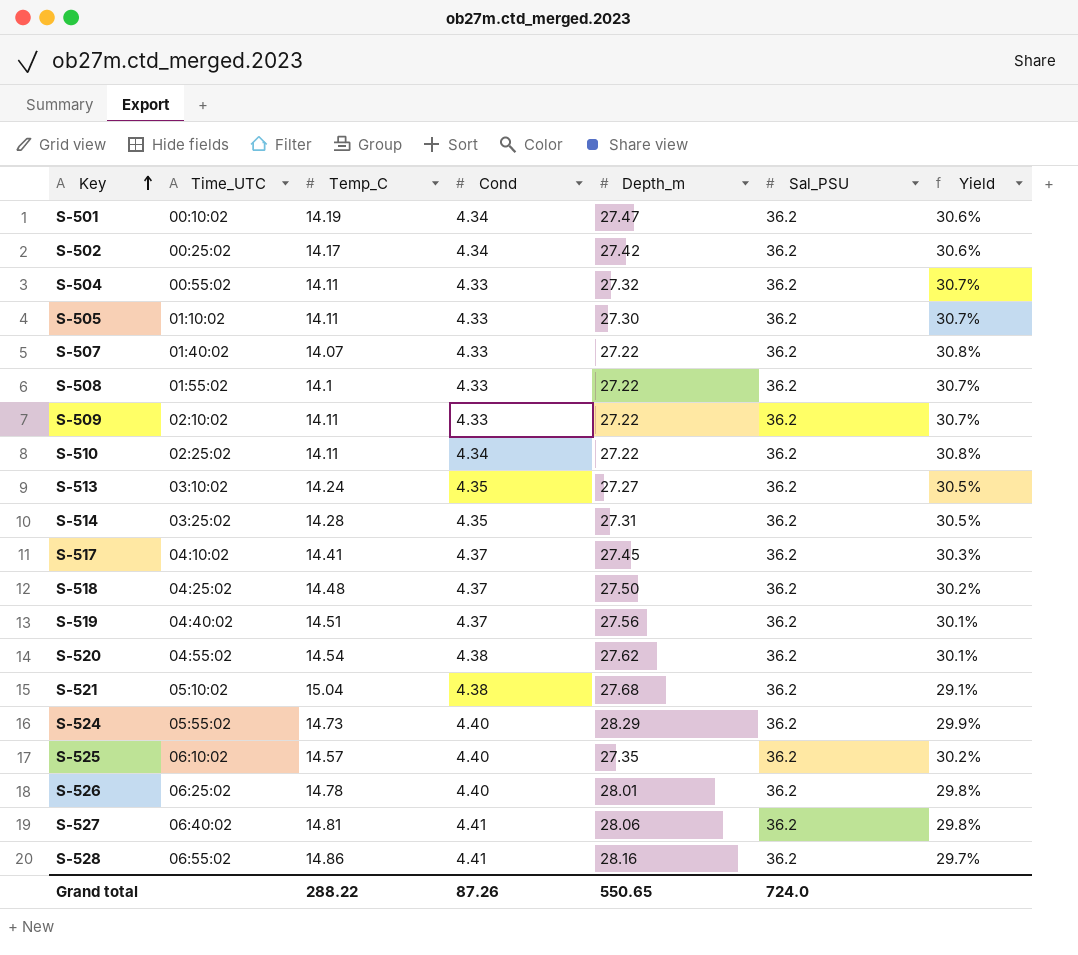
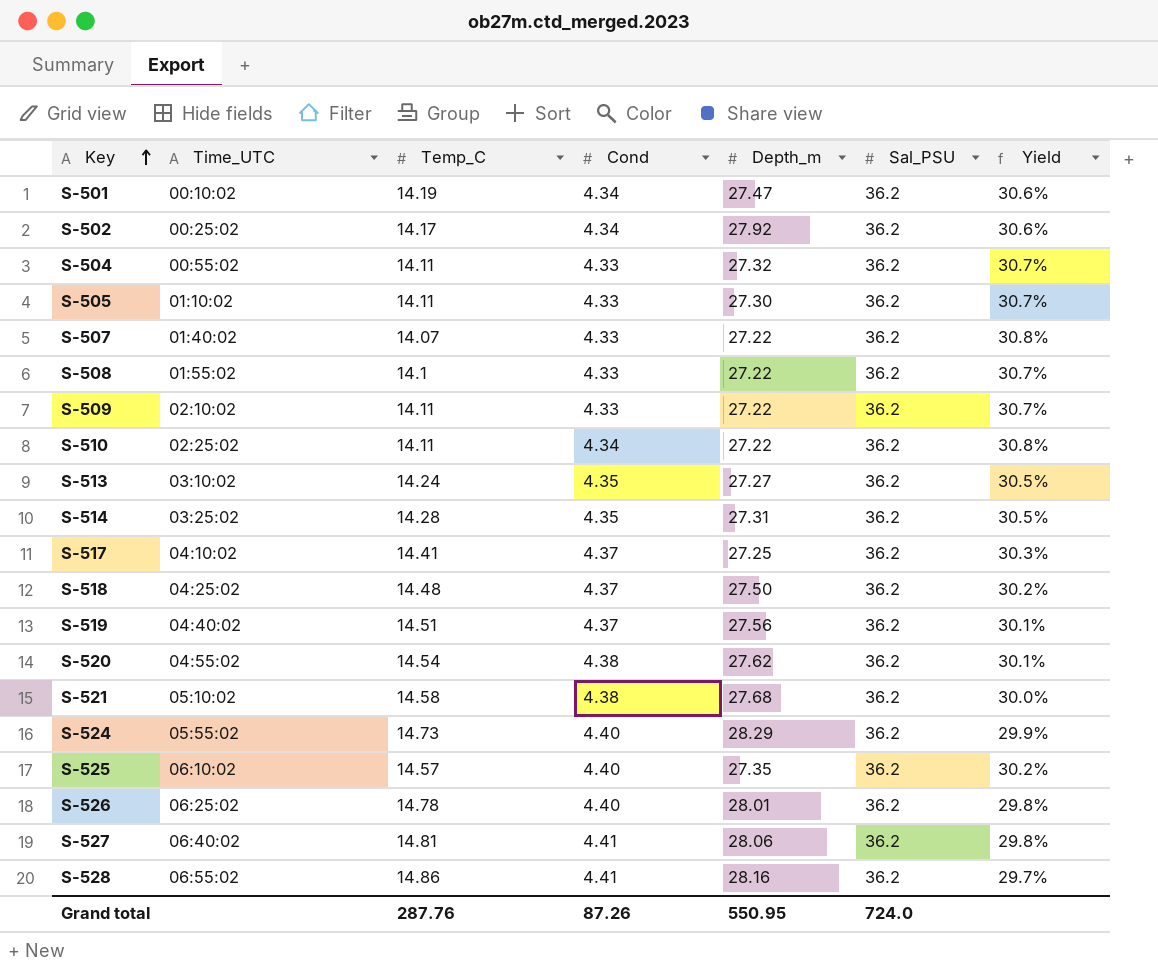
S-502 | Depth_m: 27.42 -> 27.92
S-517 | Depth_m: 27.45 -> 27.25
S-521 | Temp_C: 15.04 -> 14.58
S-521 | Yield: 29.1% -> 30.0%
Grand total | Temp_C: 288.22 -> 287.76
Grand total | Depth_m: 550.65 -> 550.95

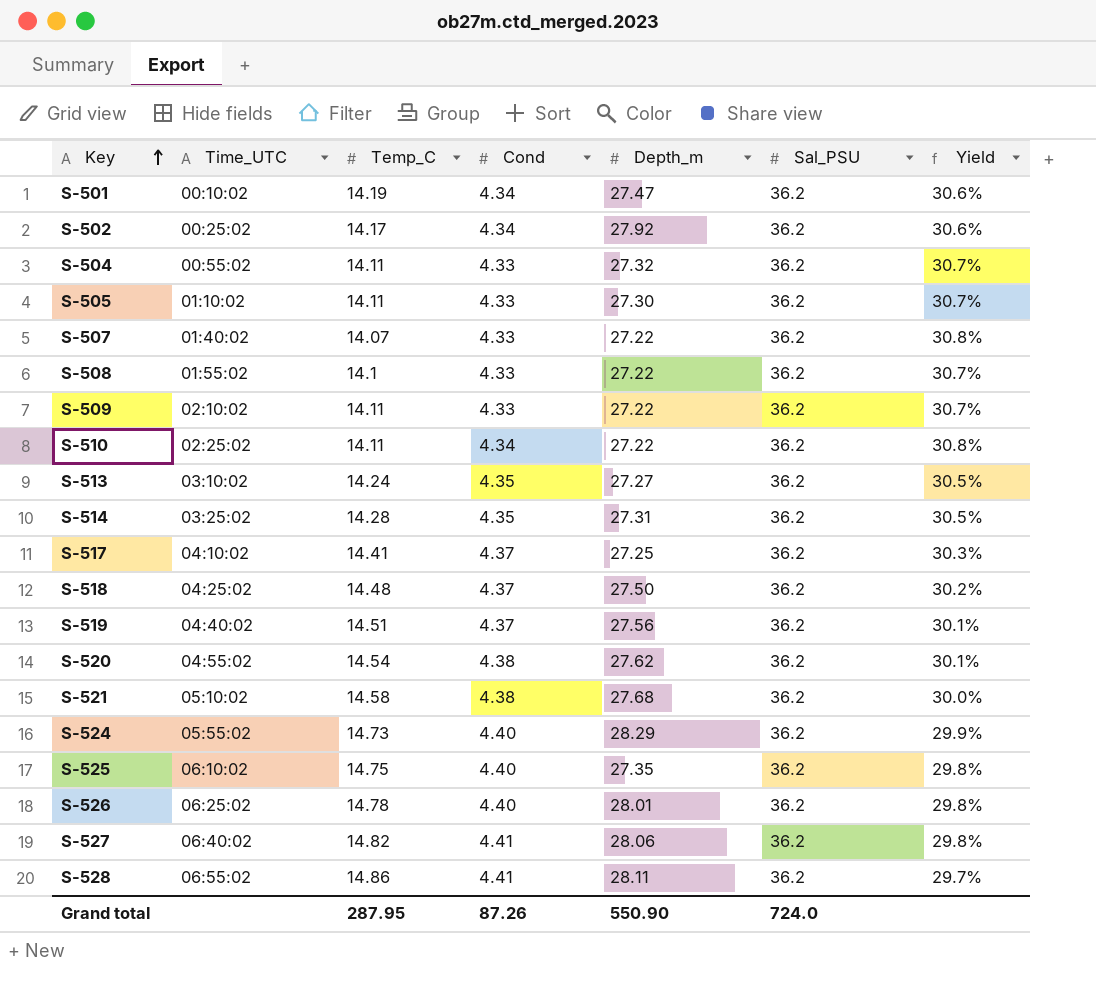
S-525 | Temp_C: 14.57 -> 14.75
S-525 | Yield: 30.2% -> 29.8%
S-527 | Temp_C: 14.81 -> 14.82
S-528 | Depth_m: 28.16 -> 28.11
Grand total | Temp_C: 287.76 -> 287.95
Grand total | Depth_m: 550.95 -> 550.90

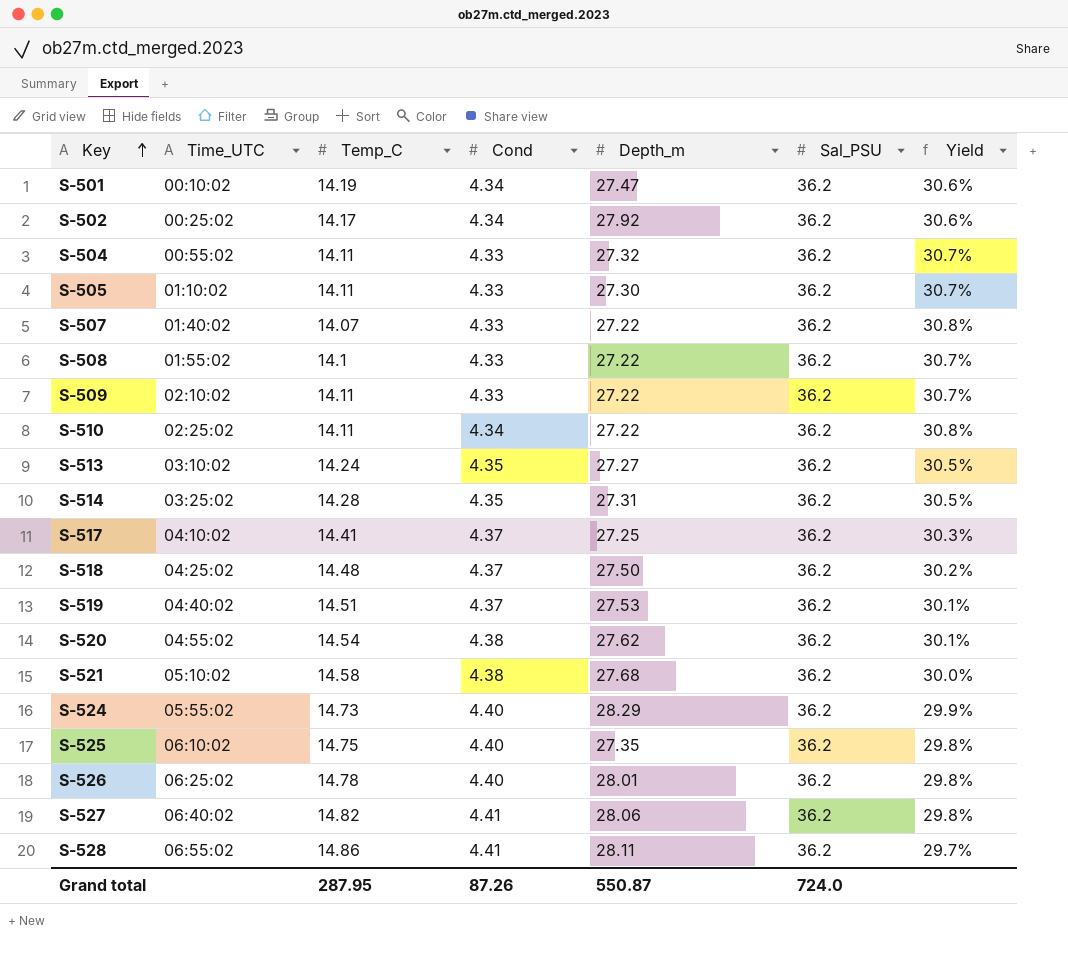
S-519 | Depth_m: 27.56 -> 27.53
Grand total | Depth_m: 550.90 -> 550.87

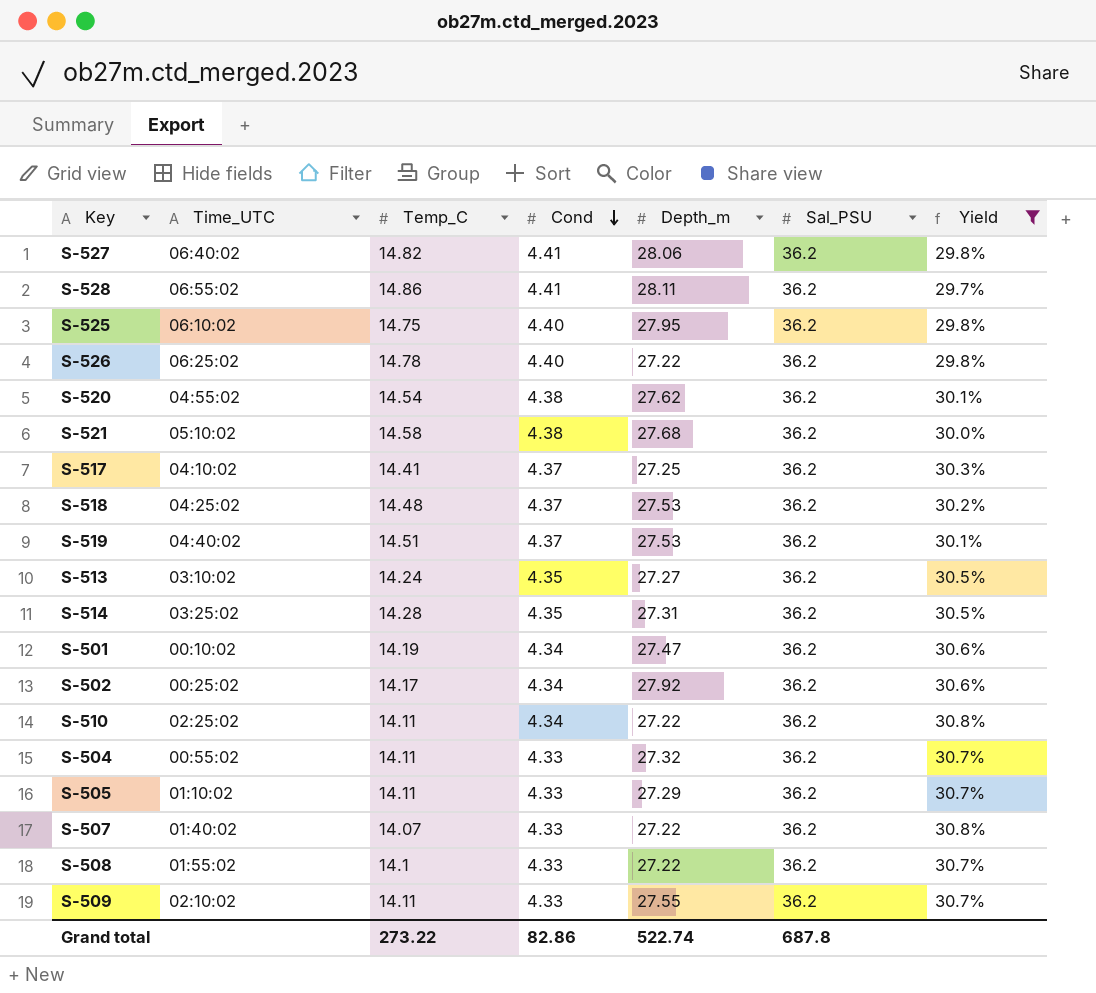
filter: none -> Yield != 29.9%
row order: Key ascending -> Cond descending
S-525 | Depth_m: 27.35 -> 27.95
S-526 | Depth_m: 28.01 -> 27.22
S-518 | Depth_m: 27.50 -> 27.53
S-505 | Depth_m: 27.30 -> 27.29
S-509 | Depth_m: 27.22 -> 27.55
Grand total | Temp_C: 287.95 -> 273.22
Grand total | Cond: 87.26 -> 82.86
Grand total | Depth_m: 550.87 -> 522.74
Grand total | Sal_PSU: 724.0 -> 687.8

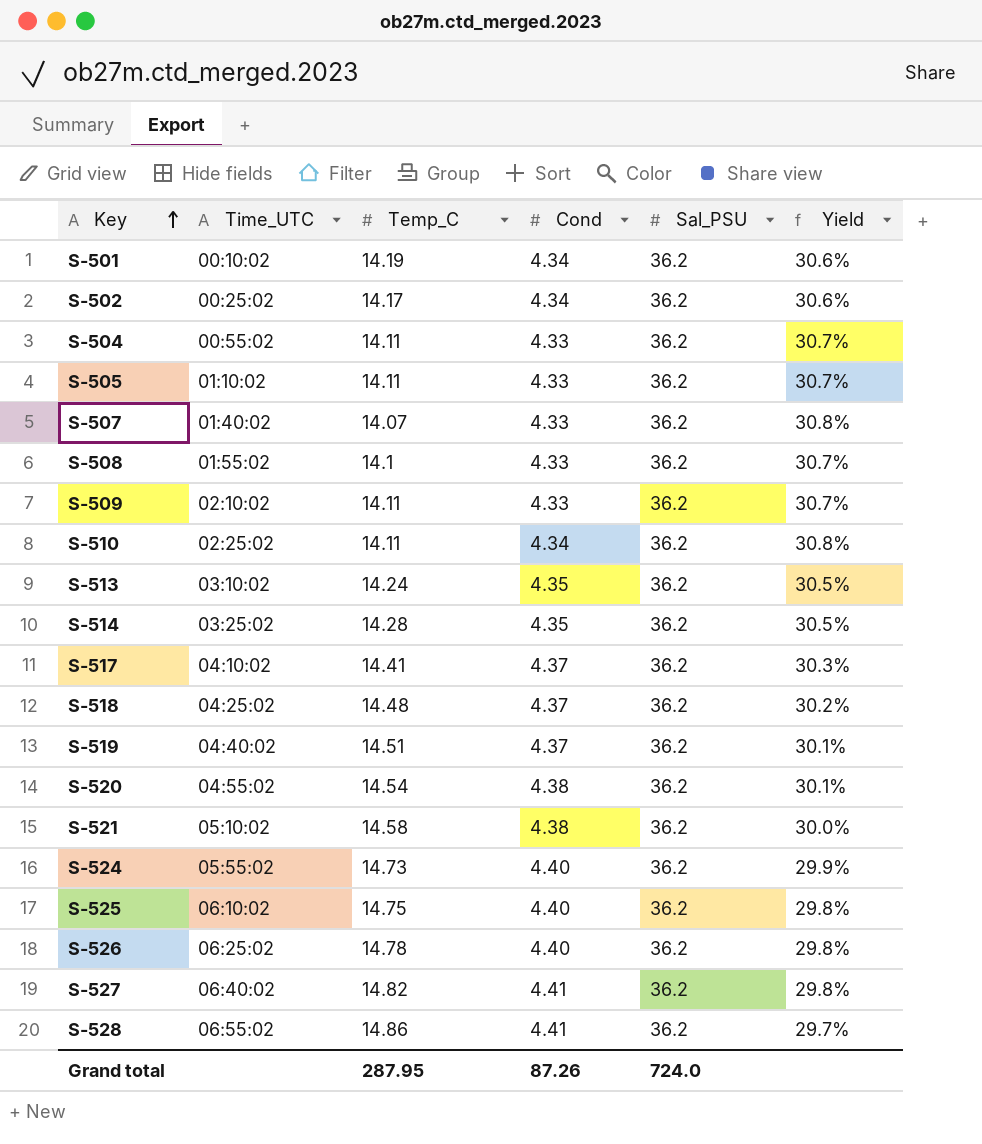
filter: Yield != 29.9% -> none
row order: Cond descending -> Key ascending
column Depth_m | position: 5 -> none
Grand total | Temp_C: 273.22 -> 287.95
Grand total | Cond: 82.86 -> 87.26
Grand total | Sal_PSU: 687.8 -> 724.0

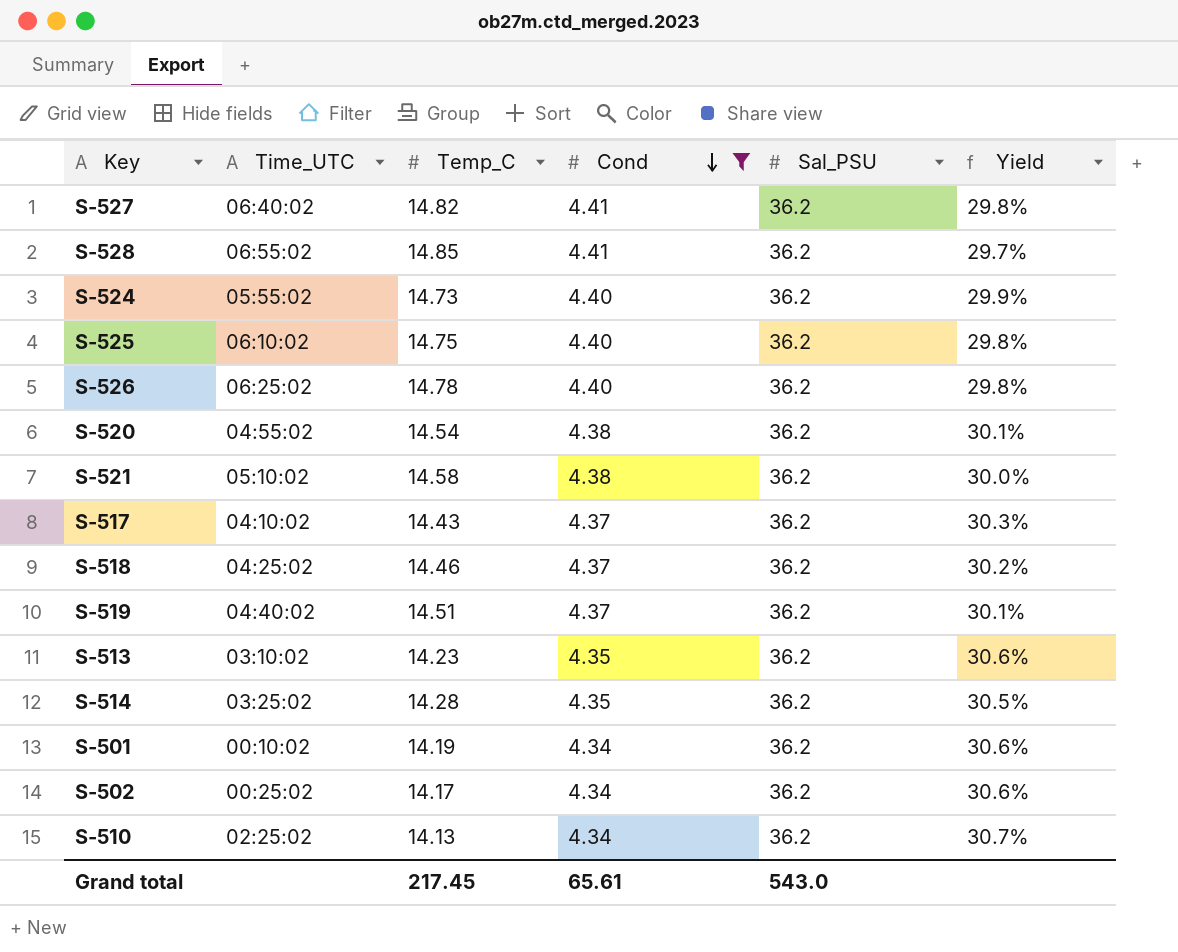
filter: none -> Cond != 4.33
row order: Key ascending -> Cond descending
S-528 | Temp_C: 14.86 -> 14.85
S-517 | Temp_C: 14.41 -> 14.43
S-518 | Temp_C: 14.48 -> 14.46
S-513 | Temp_C: 14.24 -> 14.23
S-513 | Yield: 30.5% -> 30.6%
S-510 | Temp_C: 14.11 -> 14.13
S-510 | Yield: 30.8% -> 30.7%
Grand total | Temp_C: 287.95 -> 217.45
Grand total | Cond: 87.26 -> 65.61
Grand total | Sal_PSU: 724.0 -> 543.0

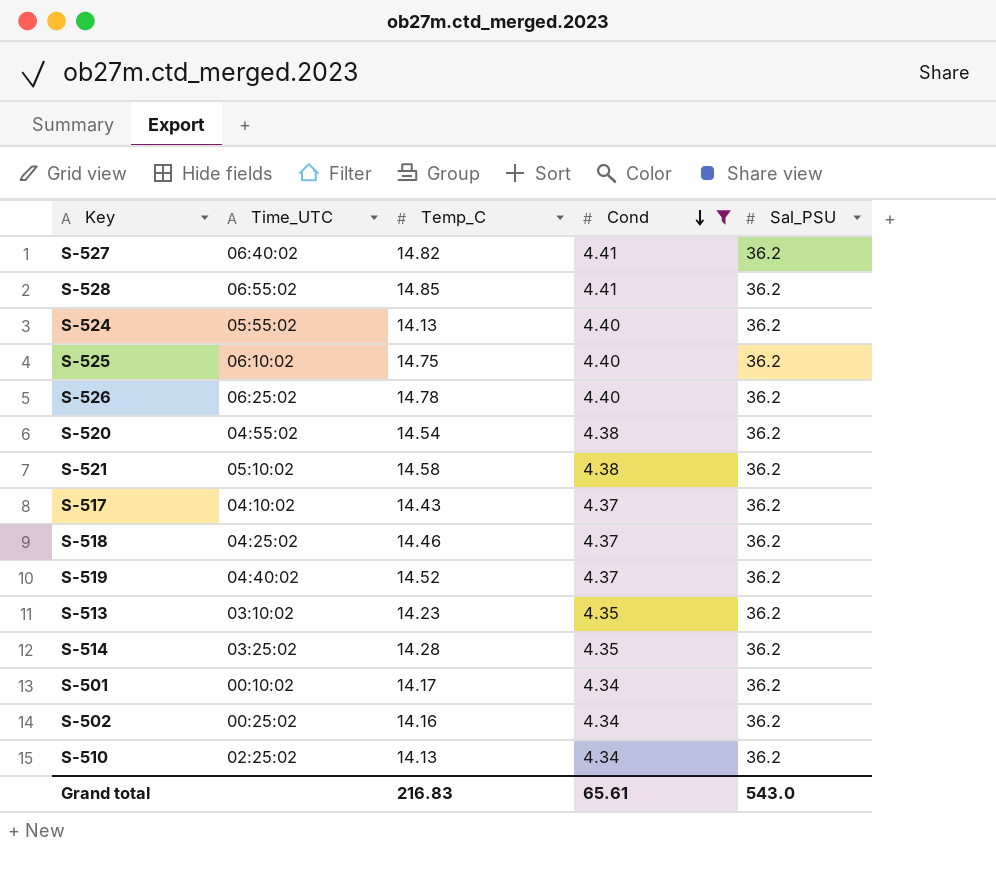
column Yield | formula: [Cond] / [Temp_C] -> none
S-524 | Temp_C: 14.73 -> 14.13
S-519 | Temp_C: 14.51 -> 14.52
S-501 | Temp_C: 14.19 -> 14.17
S-502 | Temp_C: 14.17 -> 14.16
Grand total | Temp_C: 217.45 -> 216.83

